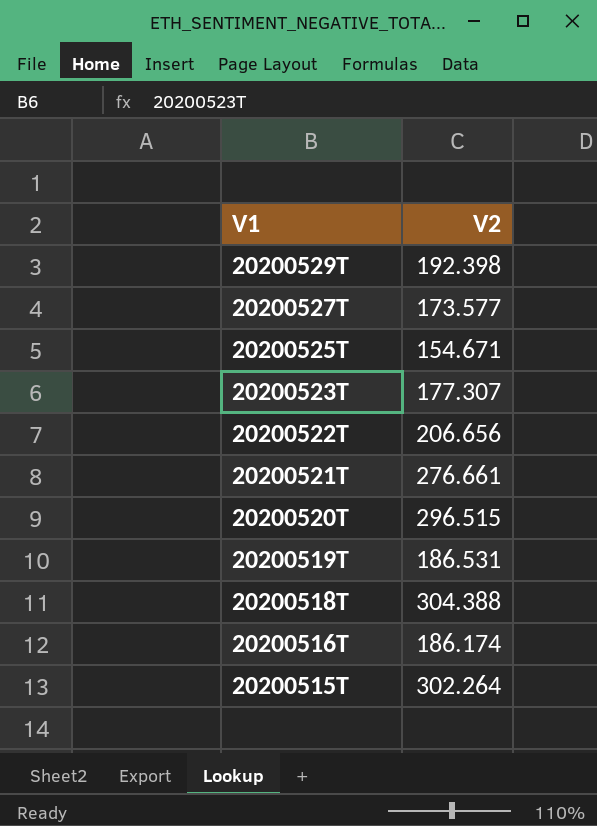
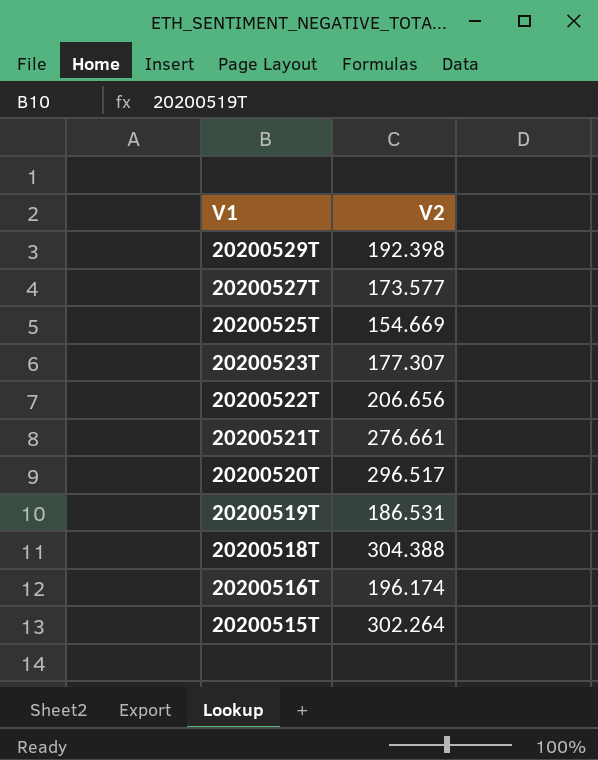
20200525T | V2: 154.671 -> 154.669
20200520T | V2: 296.515 -> 296.517
20200516T | V2: 186.174 -> 196.174

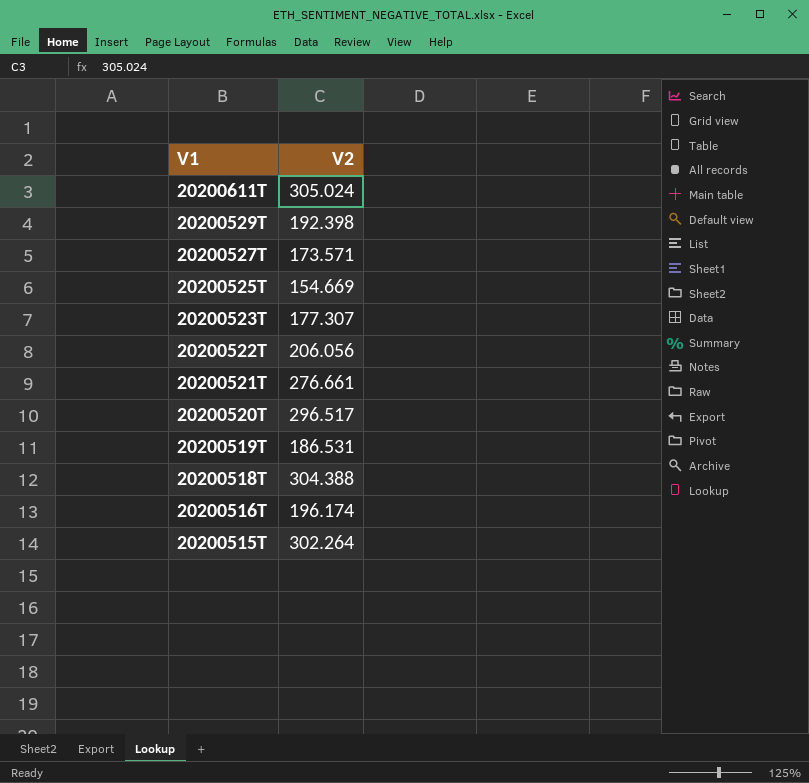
row 20200611T: none -> 305.024
20200527T | V2: 173.577 -> 173.571
20200522T | V2: 206.656 -> 206.056

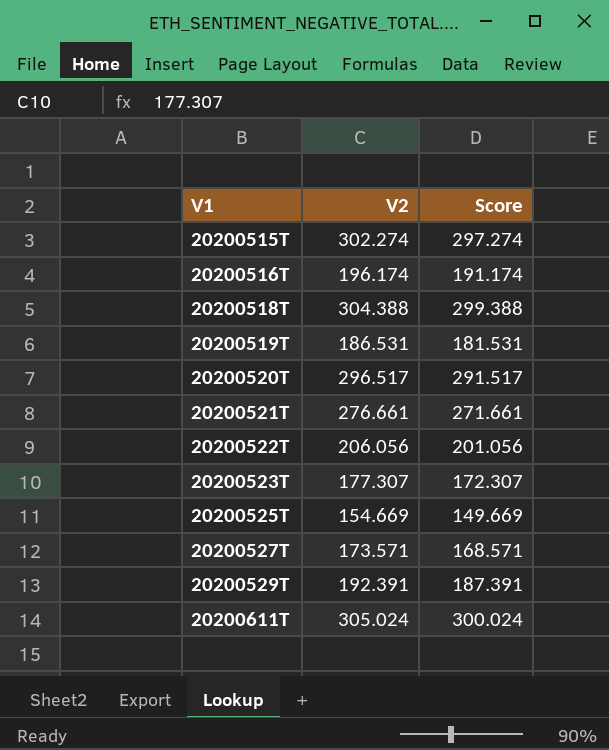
row order: V1 descending -> V1 ascending
column Score | formula: none -> [V2] - 5
20200515T | V2: 302.264 -> 302.274
20200529T | V2: 192.398 -> 192.391

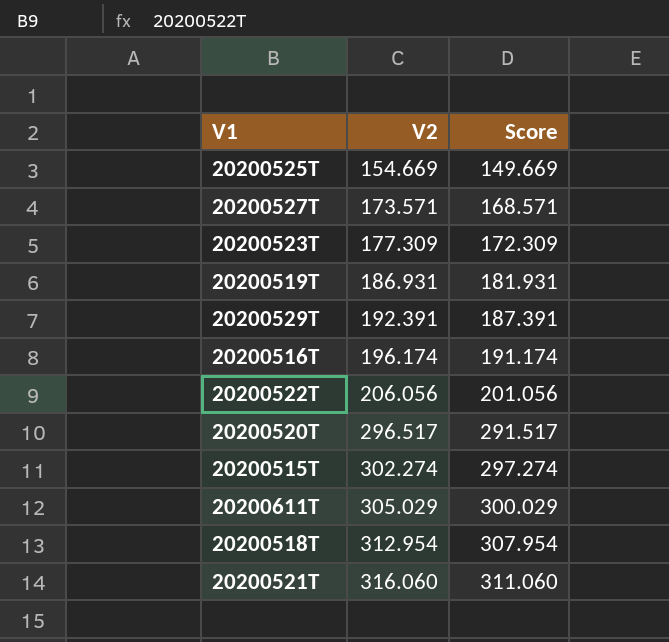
row order: V1 ascending -> V2 ascending
20200523T | V2: 177.307 -> 177.309
20200523T | Score: 172.307 -> 172.309
20200519T | V2: 186.531 -> 186.931
20200519T | Score: 181.531 -> 181.931
20200611T | V2: 305.024 -> 305.029
20200611T | Score: 300.024 -> 300.029
20200518T | V2: 304.388 -> 312.954
20200518T | Score: 299.388 -> 307.954
20200521T | V2: 276.661 -> 316.060
20200521T | Score: 271.661 -> 311.060

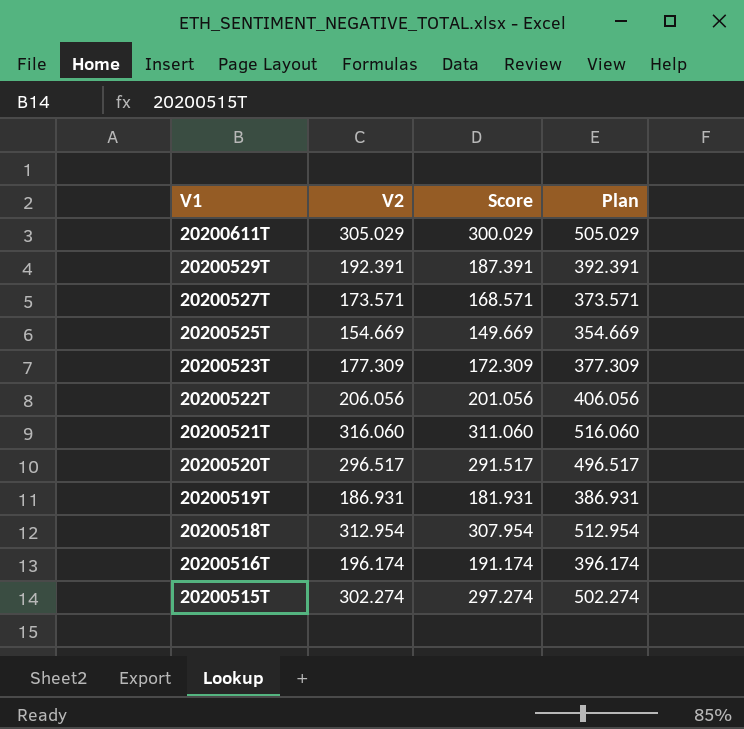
row order: V2 ascending -> V1 descending
column Plan | formula: none -> [V2] + 200

